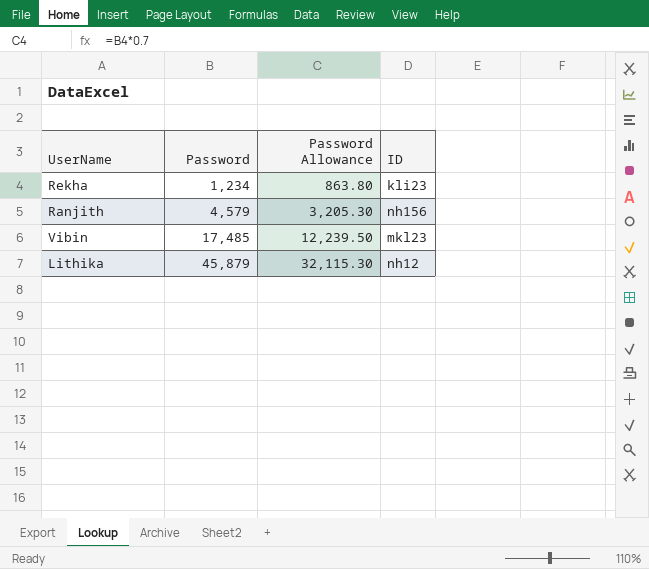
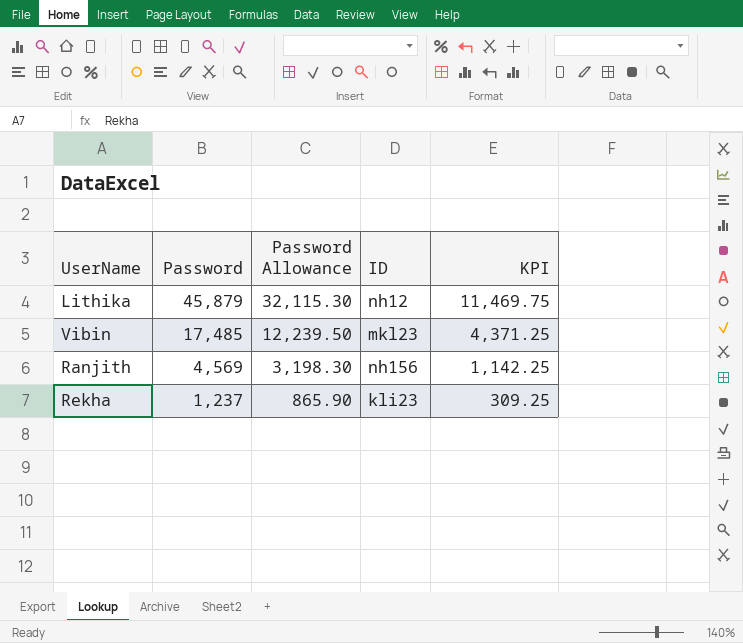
row order: Password ascending -> Password descending
column KPI | formula: none -> [Password] * 0.25
Ranjith | Password: 4,579 -> 4,569
Ranjith | Password Allowance: 3,205.30 -> 3,198.30
Rekha | Password: 1,234 -> 1,237
Rekha | Password Allowance: 863.80 -> 865.90

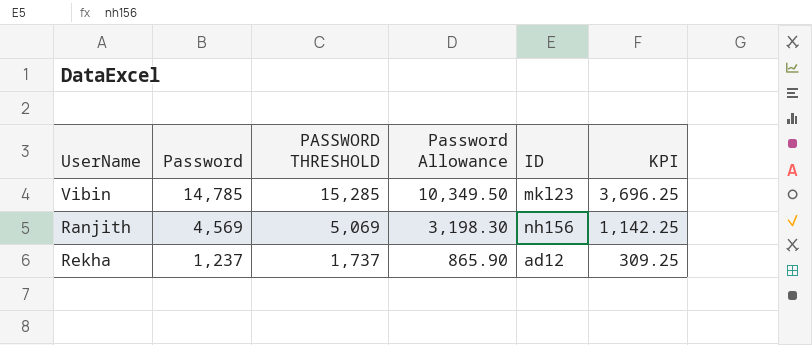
column PASSWORD THRESHOLD | formula: none -> [Password] + 500
row Lithika: 45,879 | 32,115.30 | nh12 | 11,469.75 -> none
Vibin | Password: 17,485 -> 14,785
Vibin | Password Allowance: 12,239.50 -> 10,349.50
Vibin | KPI: 4,371.25 -> 3,696.25
Rekha | ID: kli23 -> ad12

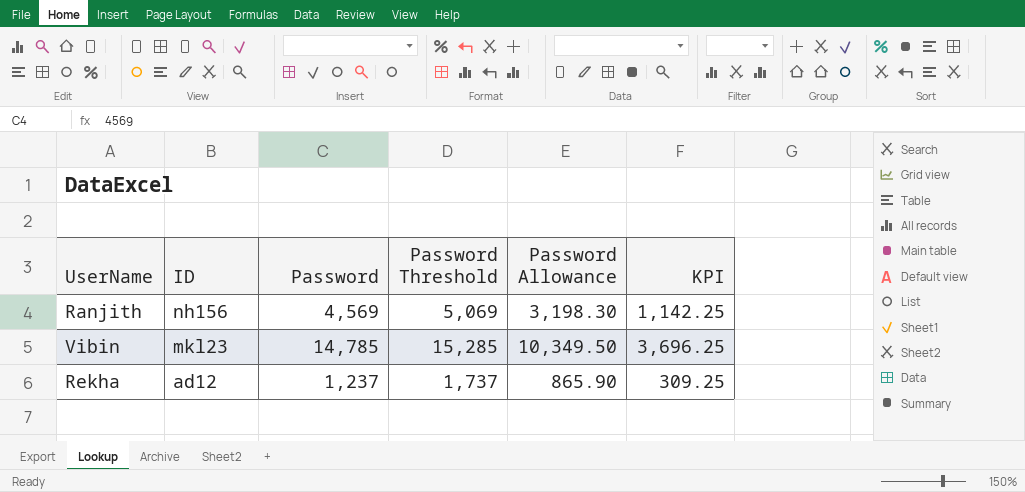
row order: Password descending -> ID descending
column ID | position: 5 -> 2
column name: PASSWORD THRESHOLD -> Password Threshold

